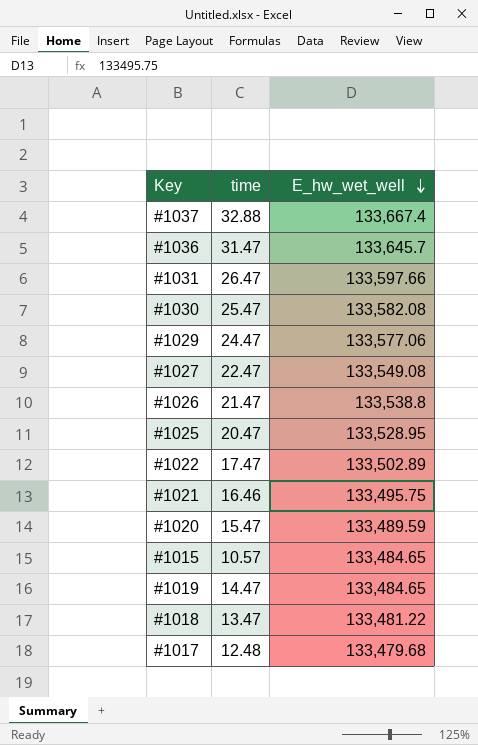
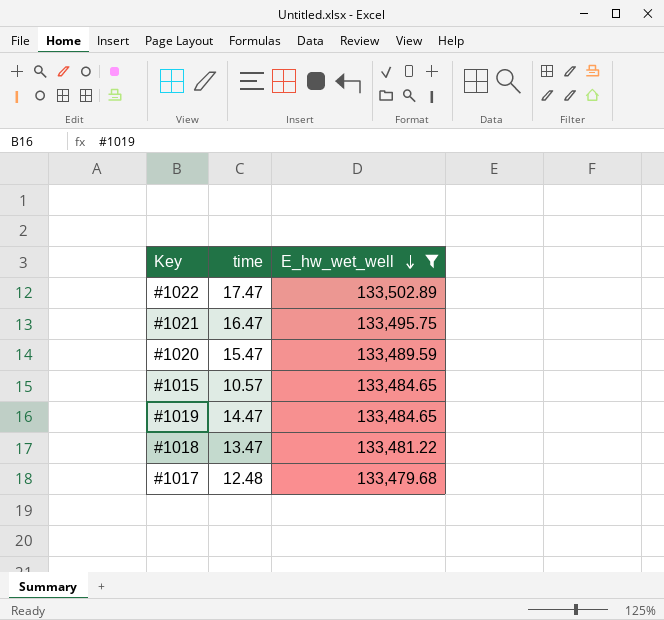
filter: none -> E_hw_wet_well <= 133,502.89
#1021 | time: 16.46 -> 16.47

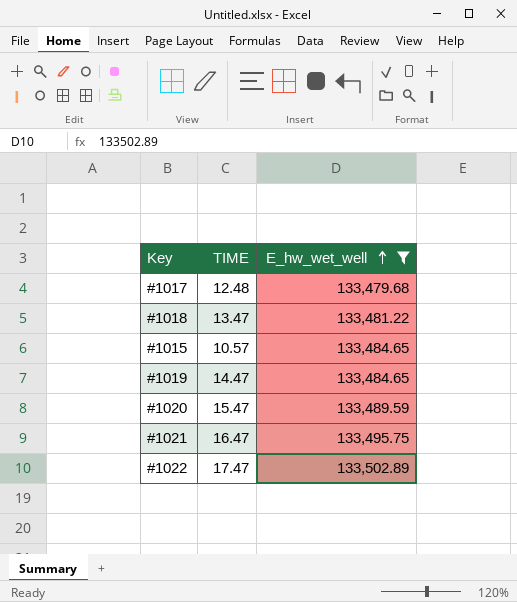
row order: E_hw_wet_well descending -> E_hw_wet_well ascending
column name: time -> TIME

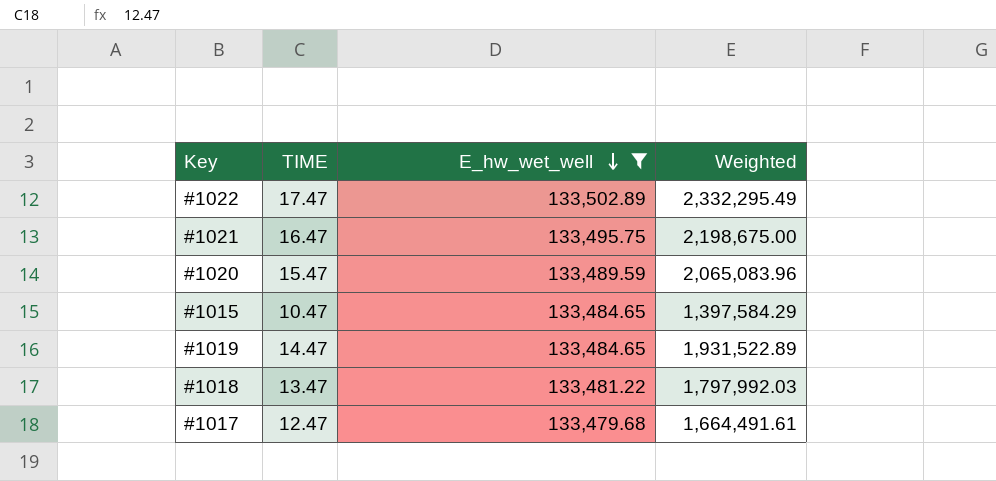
row order: E_hw_wet_well ascending -> E_hw_wet_well descending
column Weighted | formula: none -> [TIME] * [E_hw_wet_well]
#1015 | TIME: 10.57 -> 10.47
#1017 | TIME: 12.48 -> 12.47

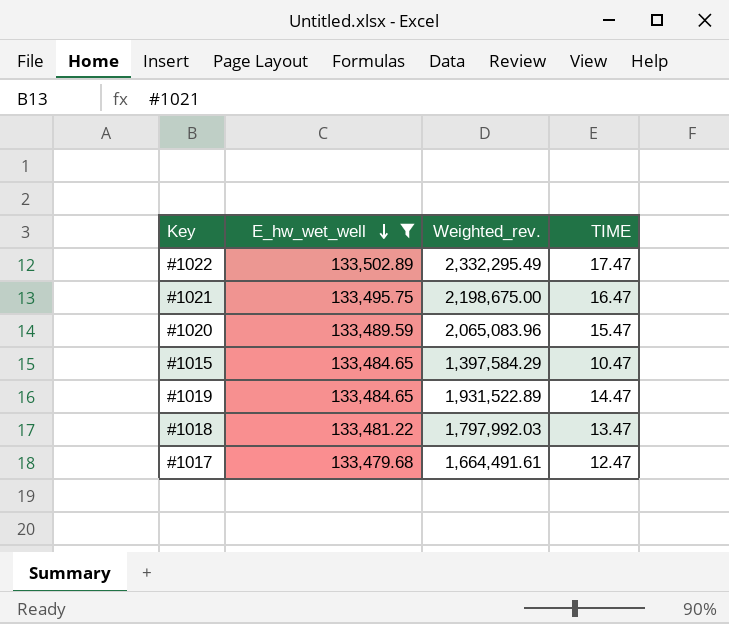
column name: Weighted -> Weighted_rev.
column TIME | position: 2 -> 4

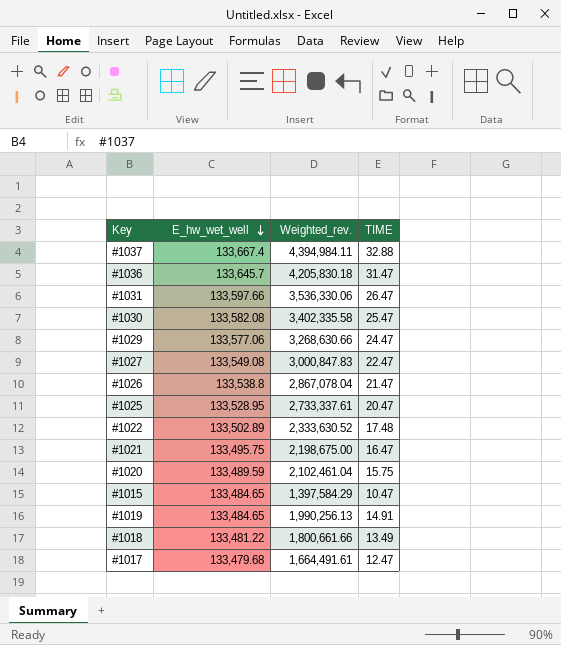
filter: E_hw_wet_well <= 133,502.89 -> none
#1022 | Weighted_rev.: 2,332,295.49 -> 2,333,630.52
#1022 | TIME: 17.47 -> 17.48
#1020 | Weighted_rev.: 2,065,083.96 -> 2,102,461.04
#1020 | TIME: 15.47 -> 15.75
#1019 | Weighted_rev.: 1,931,522.89 -> 1,990,256.13
#1019 | TIME: 14.47 -> 14.91
#1018 | Weighted_rev.: 1,797,992.03 -> 1,800,661.66
#1018 | TIME: 13.47 -> 13.49

